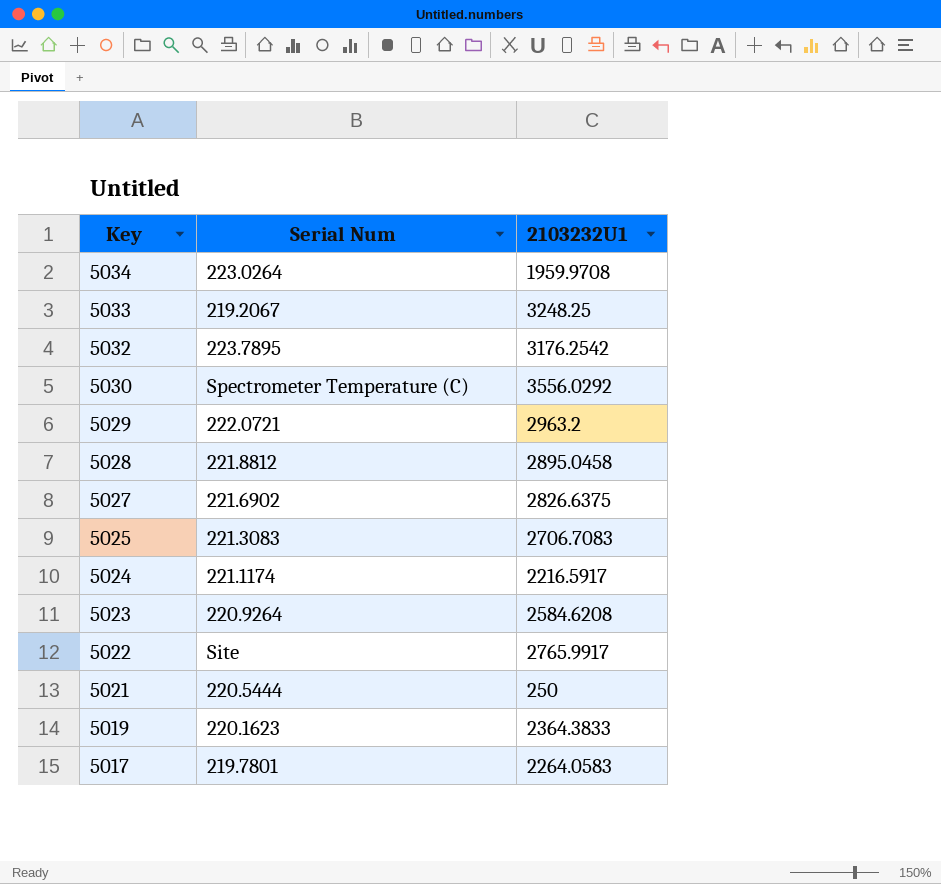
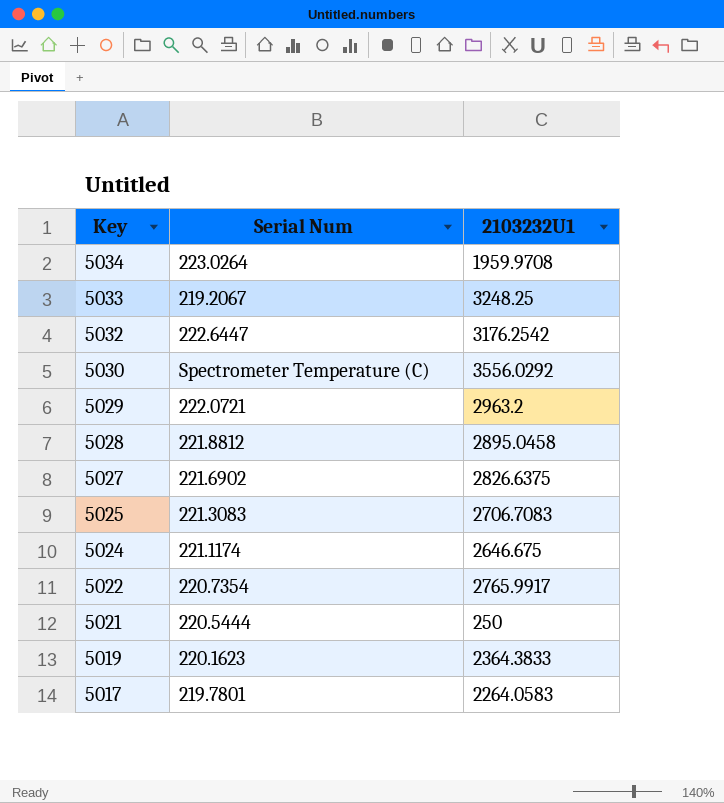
row 5023: 220.9264 | 2584.6208 -> none
5032 | Serial Num: 223.7895 -> 222.6447
5024 | 2103232U1: 2216.5917 -> 2646.675
5022 | Serial Num: Site -> 220.7354

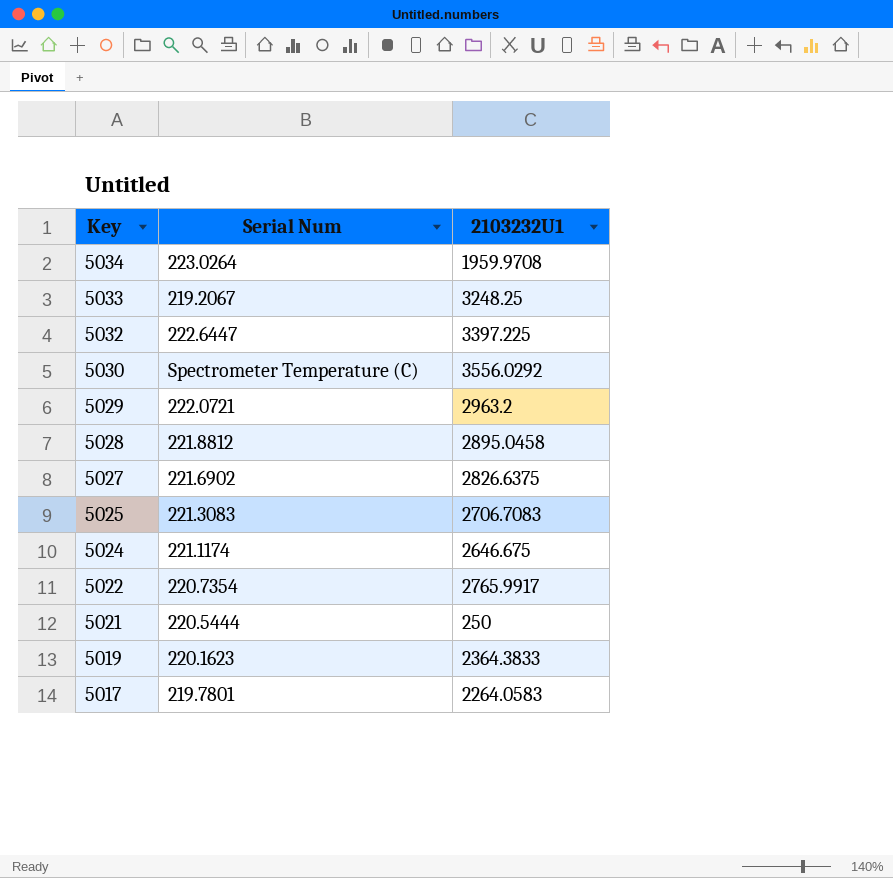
5032 | 2103232U1: 3176.2542 -> 3397.225

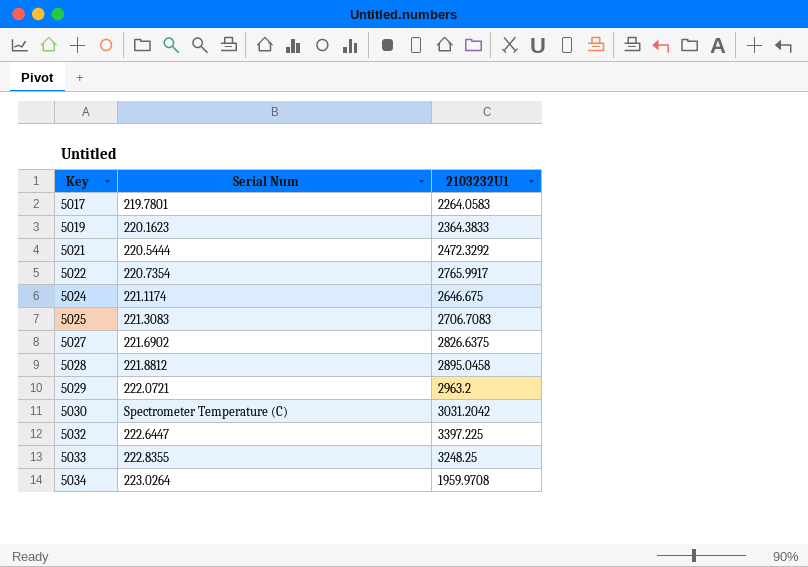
row order: Key descending -> Key ascending
5021 | 2103232U1: 250 -> 2472.3292
5030 | 2103232U1: 3556.0292 -> 3031.2042
5033 | Serial Num: 219.2067 -> 222.8355

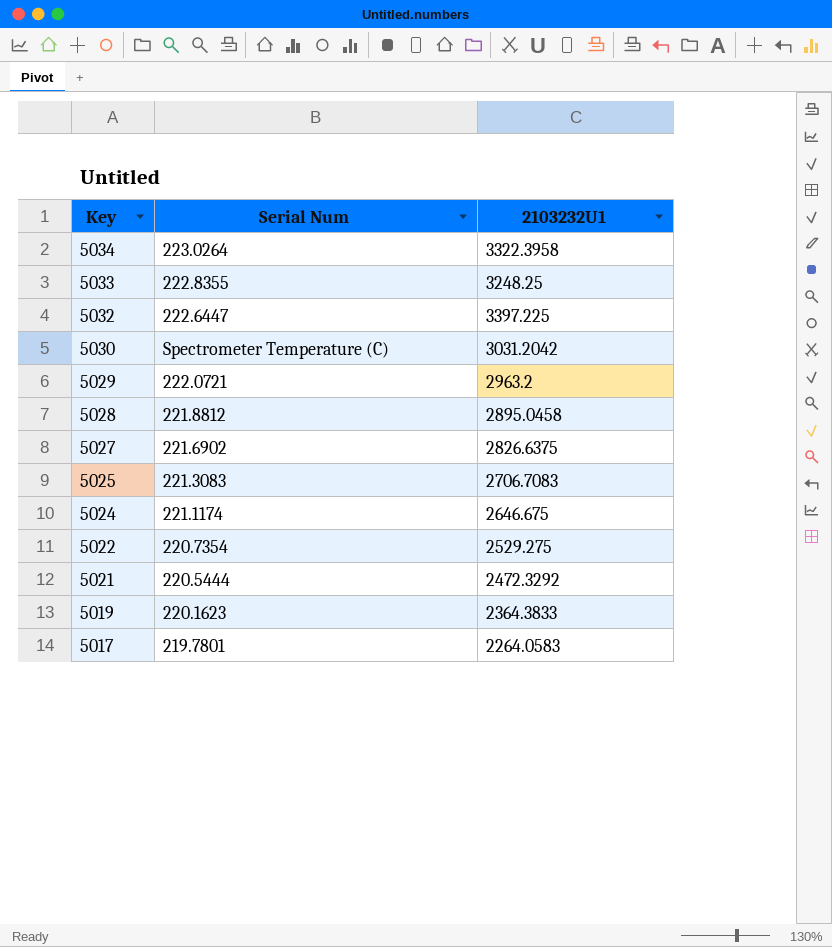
row order: Key ascending -> Key descending
5034 | 2103232U1: 1959.9708 -> 3322.3958
5022 | 2103232U1: 2765.9917 -> 2529.275

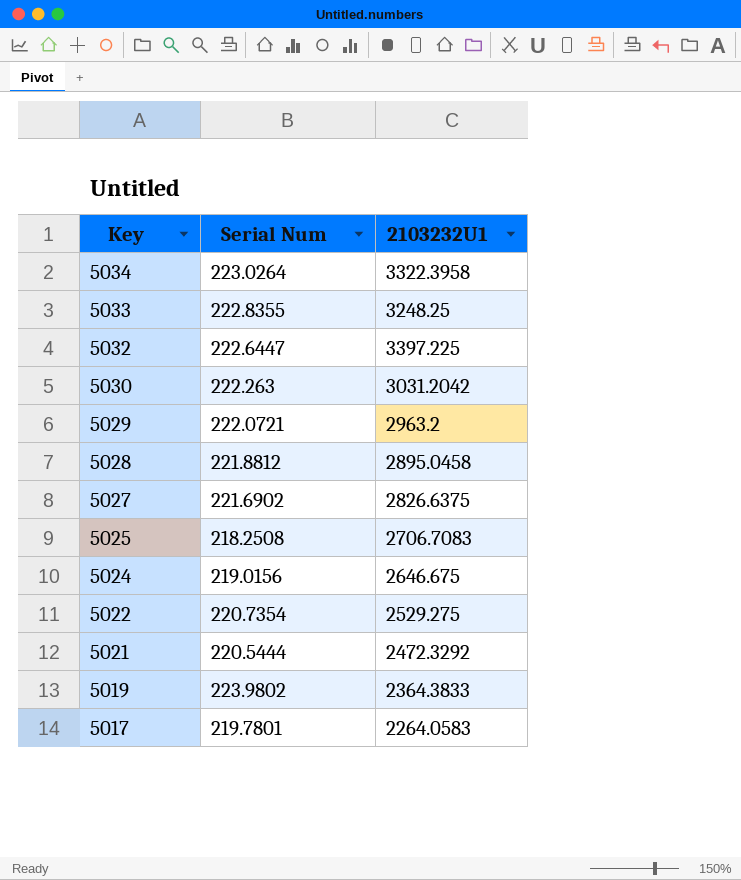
5030 | Serial Num: Spectrometer Temperature (C) -> 222.263
5025 | Serial Num: 221.3083 -> 218.2508
5024 | Serial Num: 221.1174 -> 219.0156
5019 | Serial Num: 220.1623 -> 223.9802

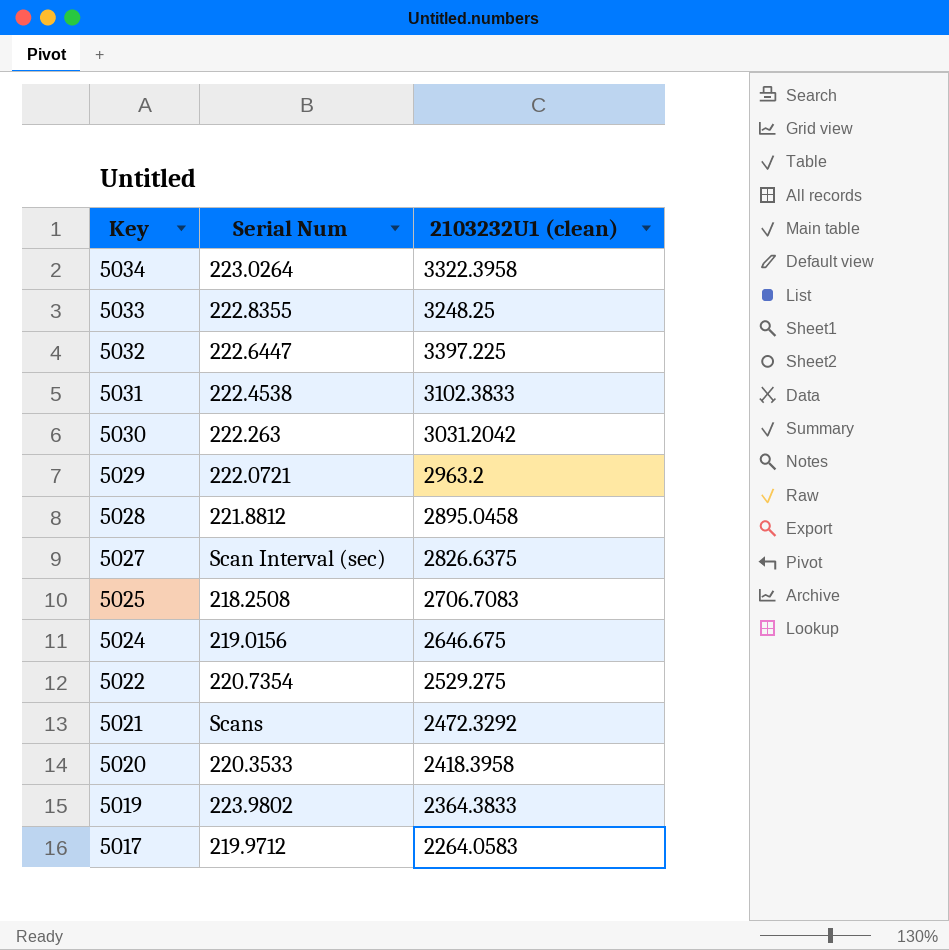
column name: 2103232U1 -> 2103232U1 (clean)
row 5031: none -> 222.4538 | 3102.3833
5027 | Serial Num: 221.6902 -> Scan Interval (sec)
5021 | Serial Num: 220.5444 -> Scans
row 5020: none -> 220.3533 | 2418.3958
5017 | Serial Num: 219.7801 -> 219.9712

